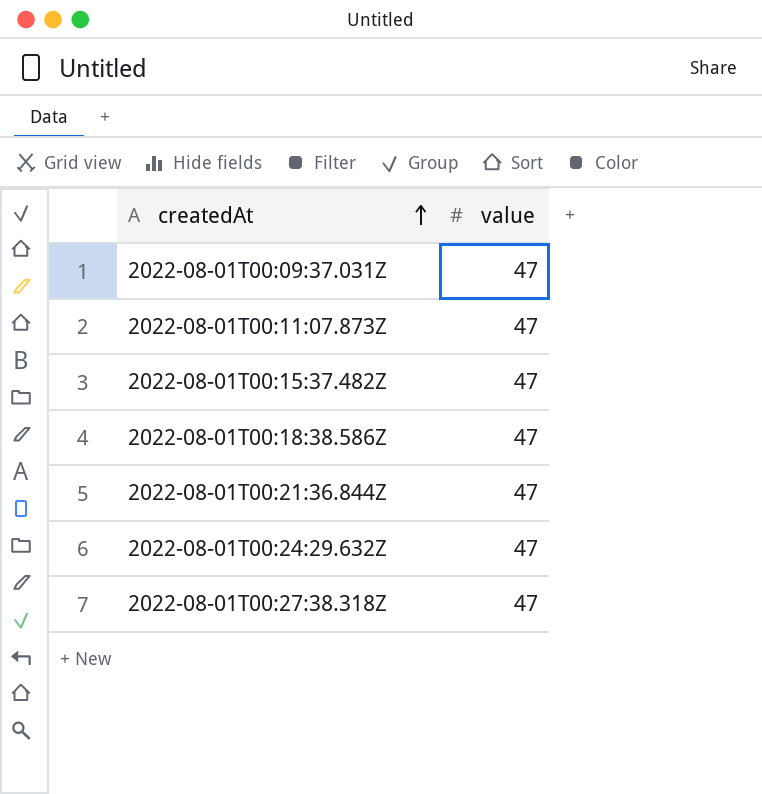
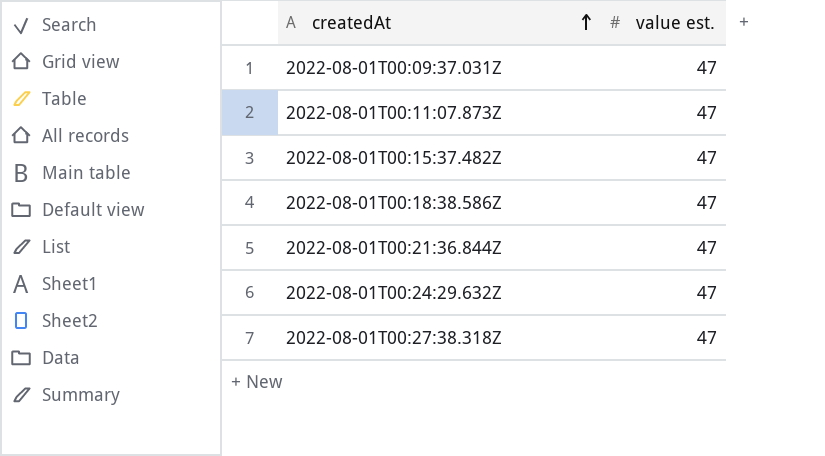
column name: value -> value est.

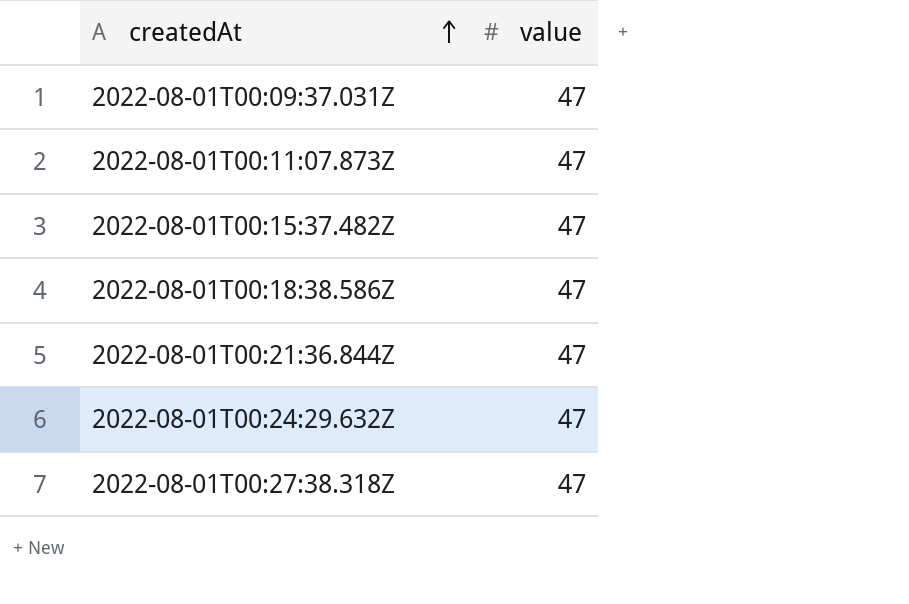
column name: value est. -> value

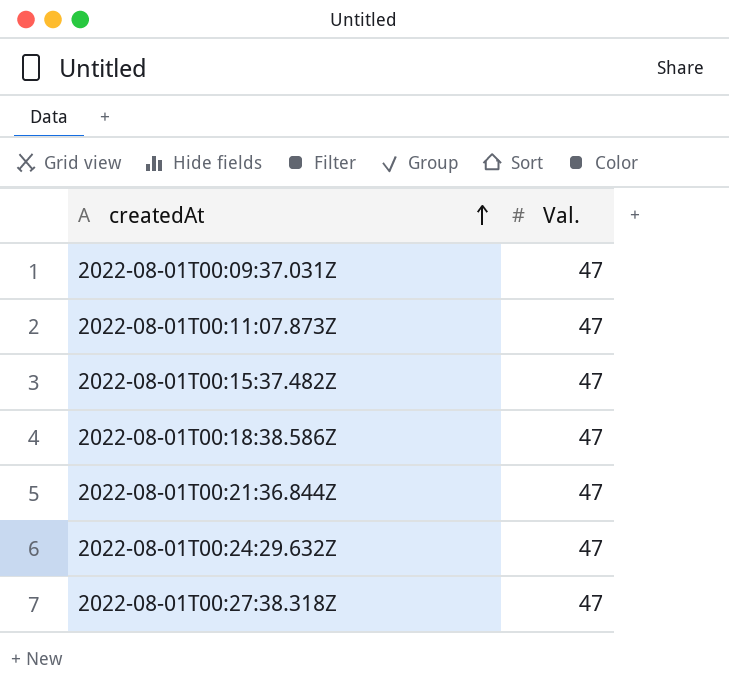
column name: value -> Val.

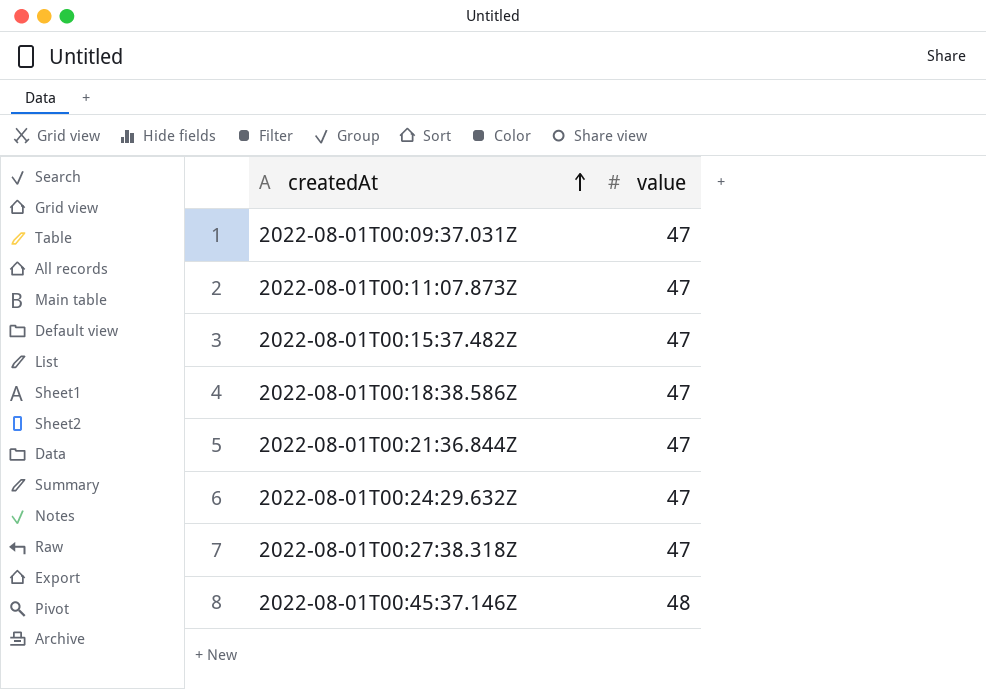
column name: Val. -> value
row 2022-08-01T00:45:37.146Z: none -> 48

